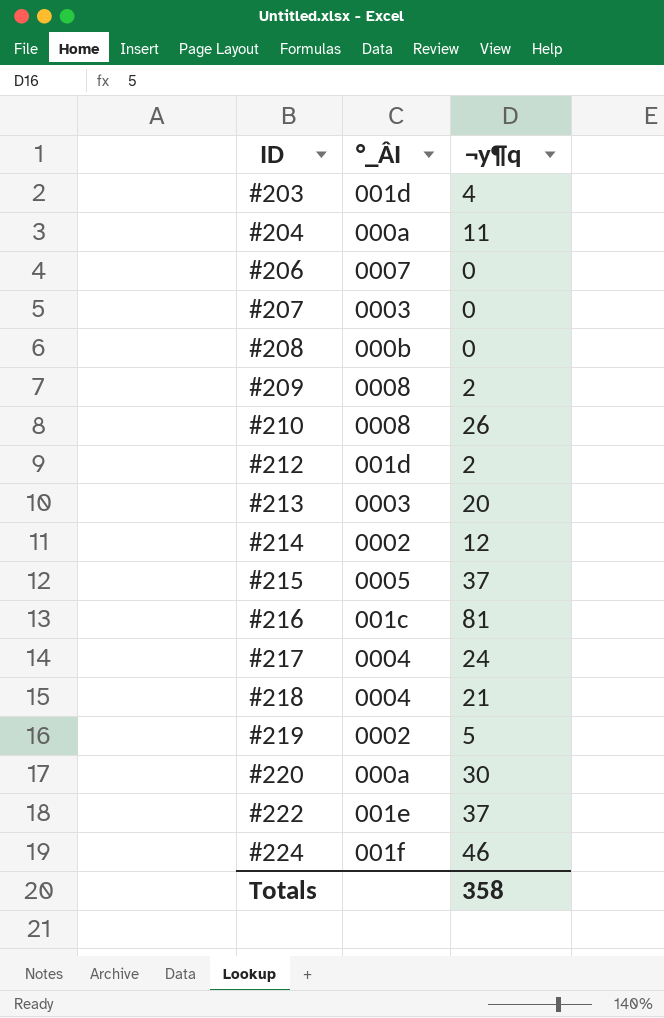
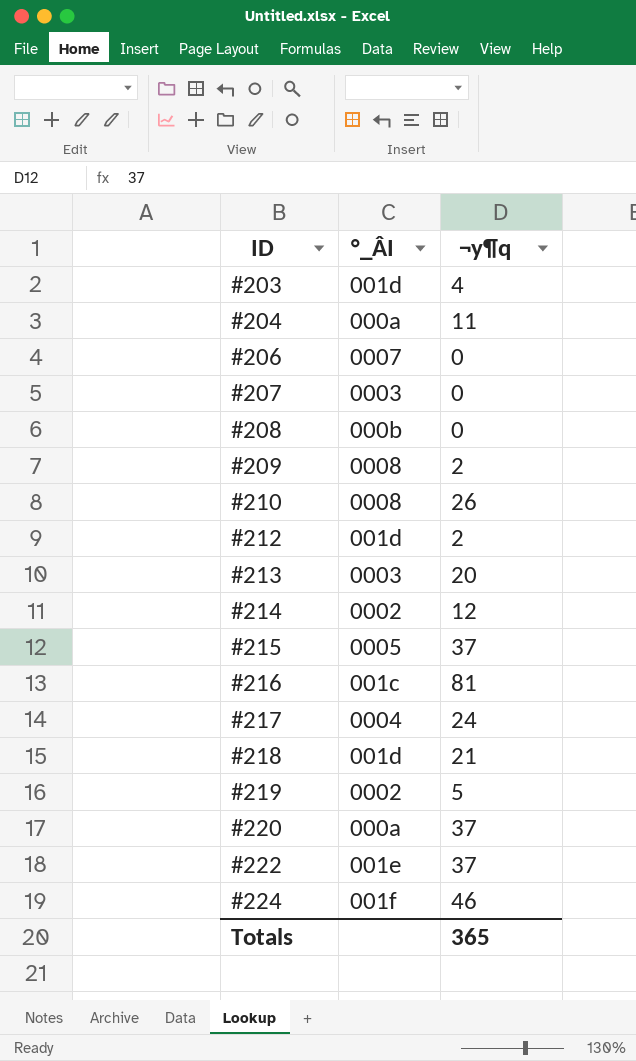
#218 | °_ÂI: 0004 -> 001d
#220 | ¬y¶q: 30 -> 37
Totals | ¬y¶q: 358 -> 365

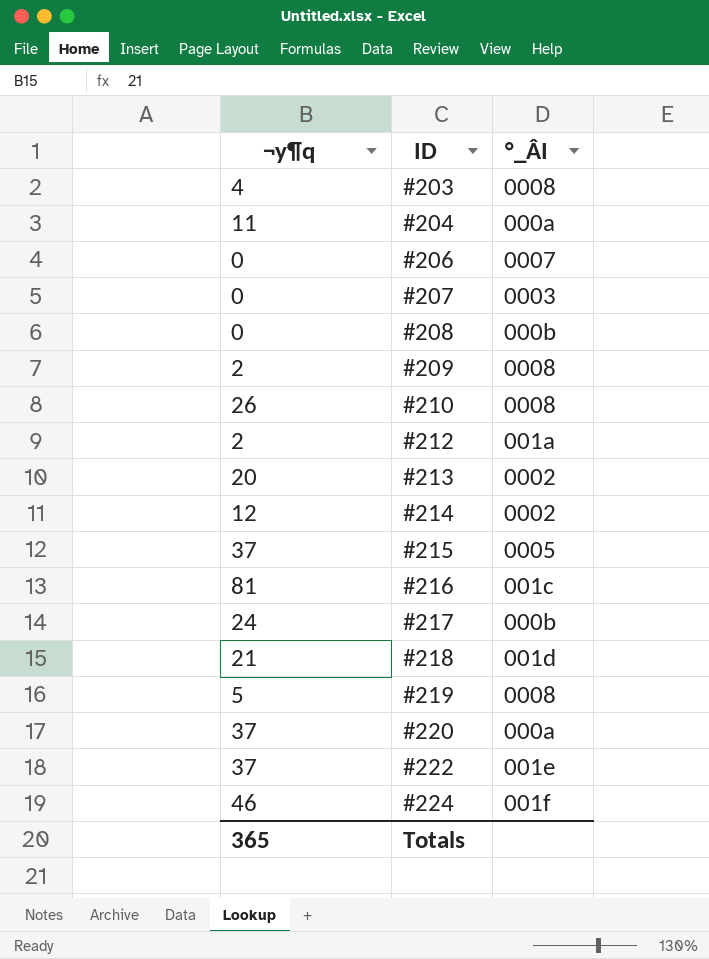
column ¬y¶q | position: 3 -> 1
#203 | °_ÂI: 001d -> 0008
#212 | °_ÂI: 001d -> 001a
#213 | °_ÂI: 0003 -> 0002
#217 | °_ÂI: 0004 -> 000b
#219 | °_ÂI: 0002 -> 0008

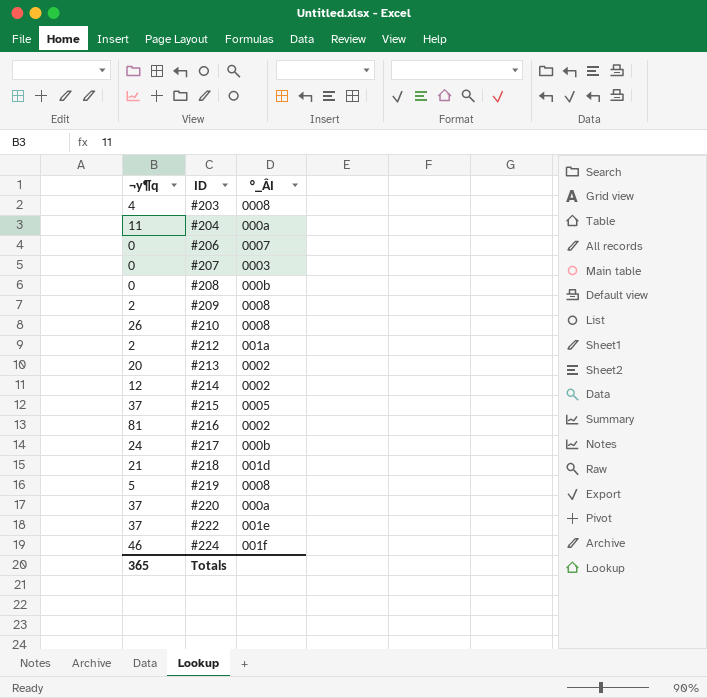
#216 | °_ÂI: 001c -> 0002

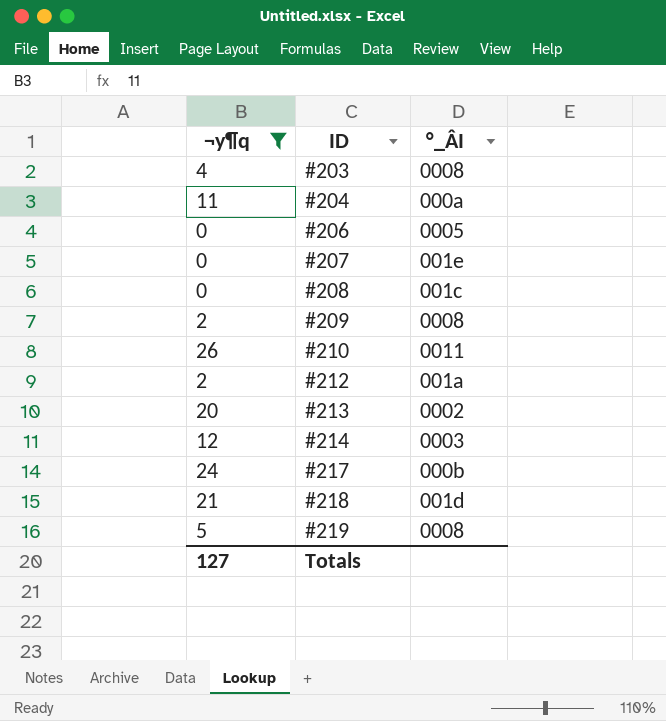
filter: none -> ¬y¶q <= 26
#206 | °_ÂI: 0007 -> 0005
#207 | °_ÂI: 0003 -> 001e
#208 | °_ÂI: 000b -> 001c
#210 | °_ÂI: 0008 -> 0011
#214 | °_ÂI: 0002 -> 0003
Totals | ¬y¶q: 365 -> 127

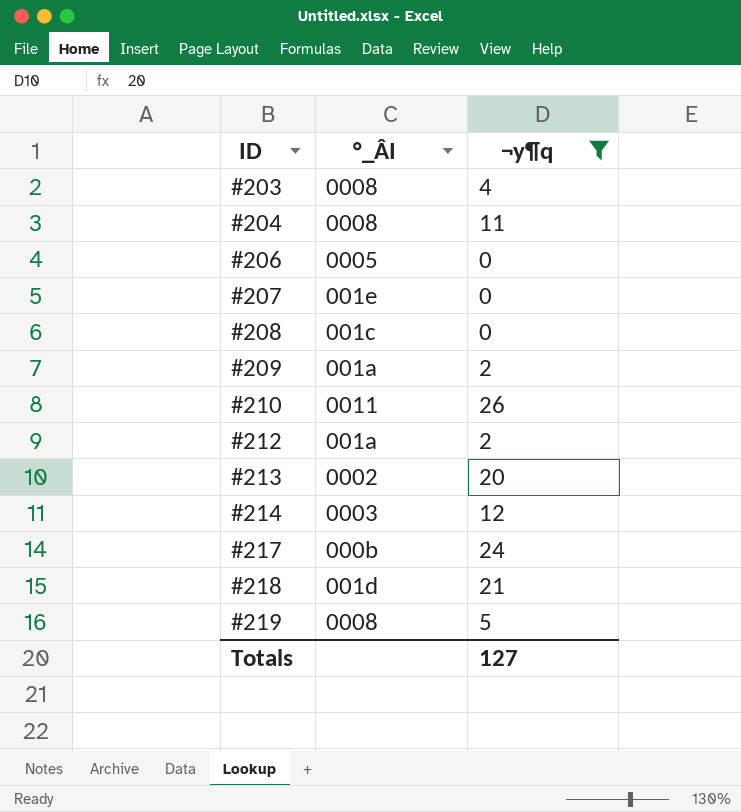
column ¬y¶q | position: 1 -> 3
#204 | °_ÂI: 000a -> 0008
#209 | °_ÂI: 0008 -> 001a

